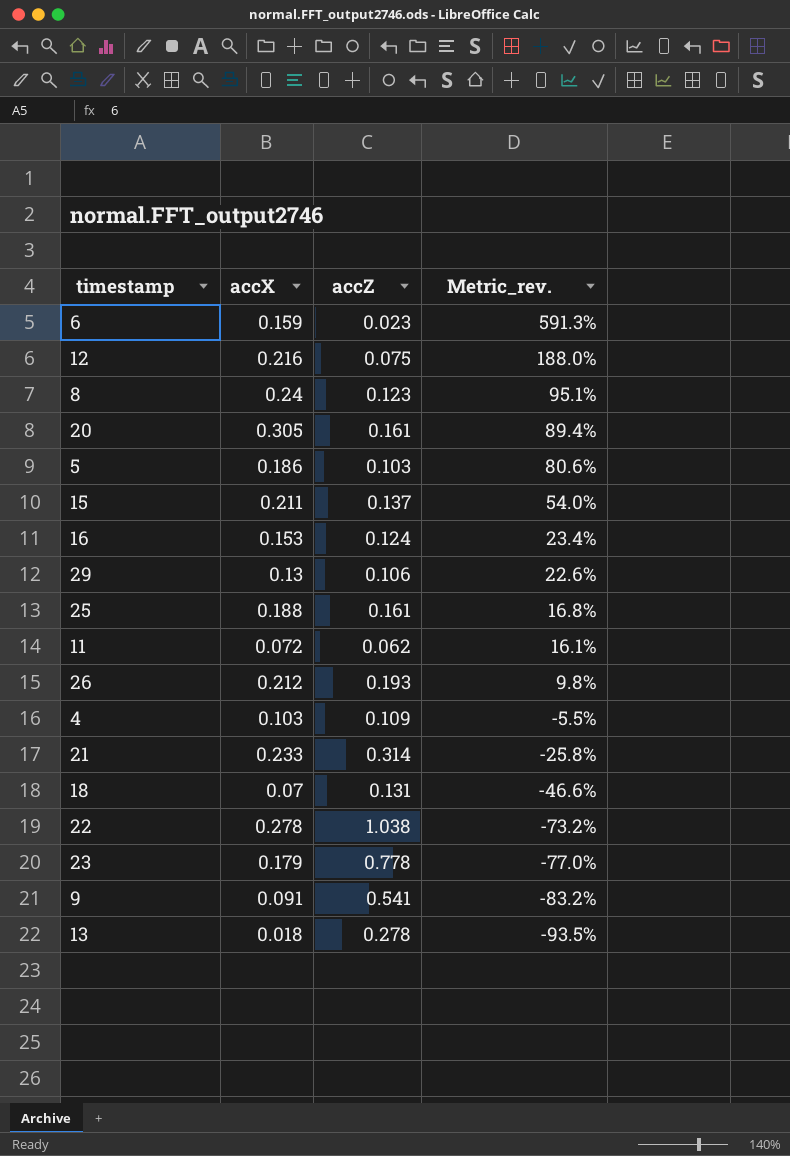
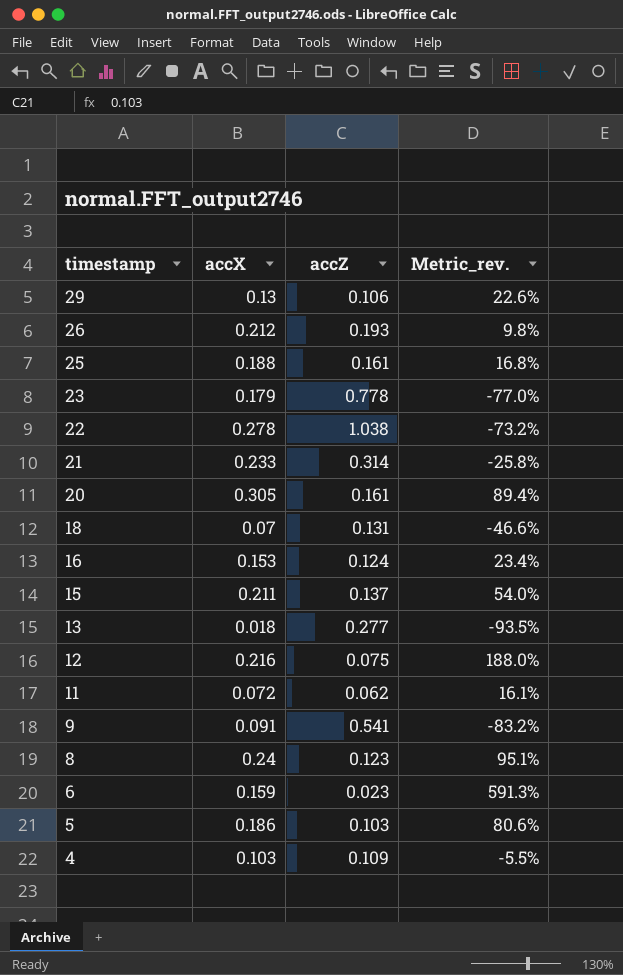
row order: Metric_rev. descending -> timestamp descending
13 | accZ: 0.278 -> 0.277

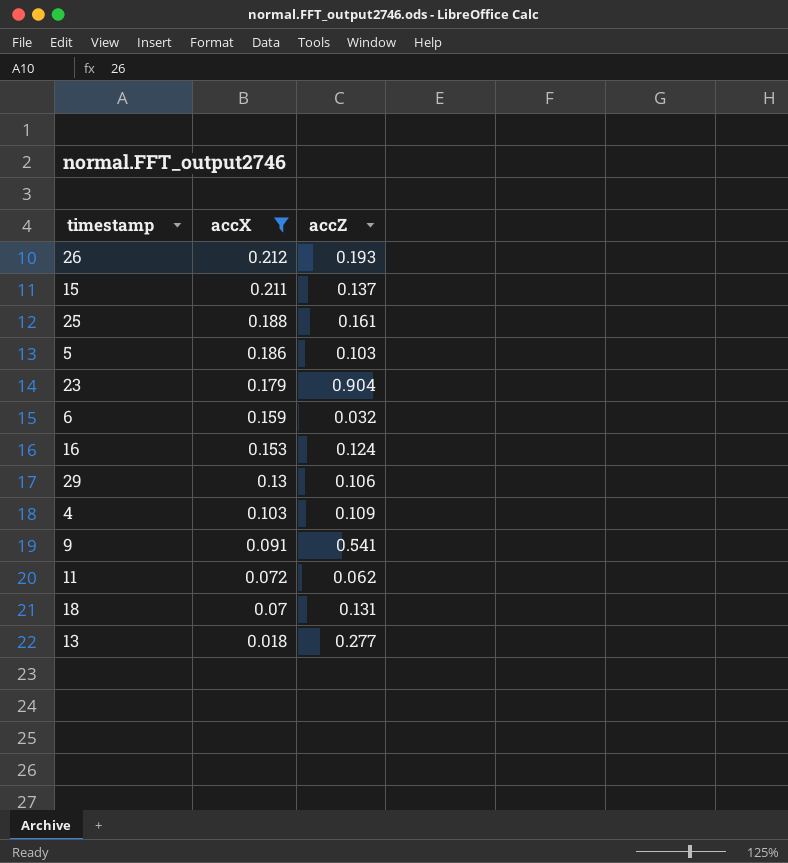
filter: none -> accX <= 0.212
row order: timestamp descending -> accX descending
column Metric_rev. | formula: ([accX] - [accZ]) / [accZ] -> none
23 | accZ: 0.778 -> 0.904
6 | accZ: 0.023 -> 0.032

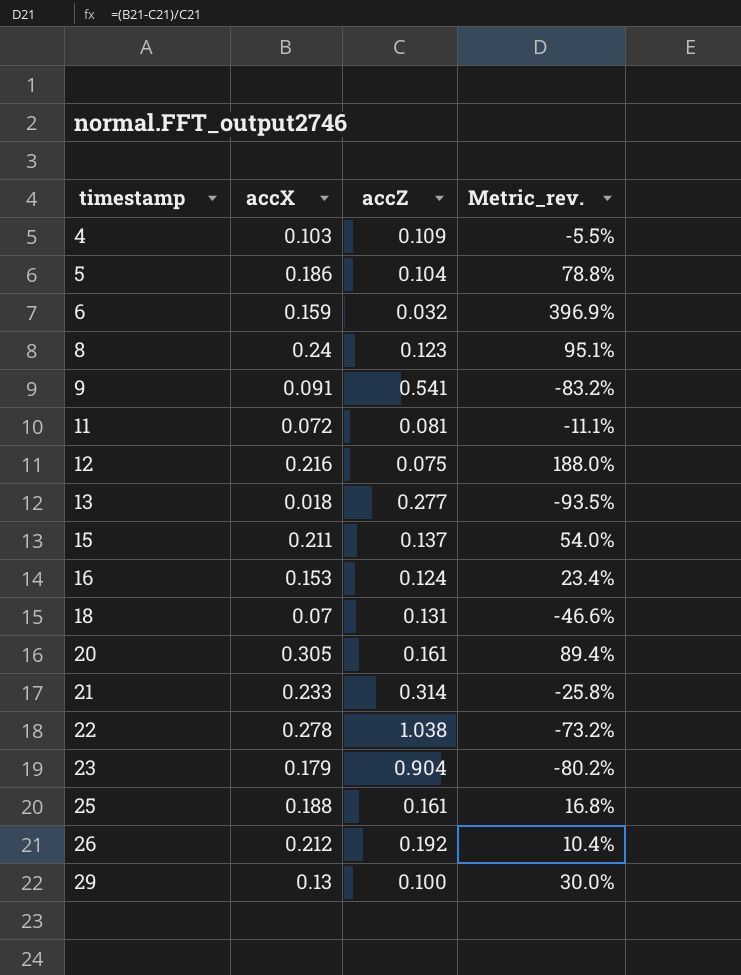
filter: accX <= 0.212 -> none
row order: accX descending -> timestamp ascending
column Metric_rev. | formula: none -> ([accX] - [accZ]) / [accZ]
5 | accZ: 0.103 -> 0.104
11 | accZ: 0.062 -> 0.081
26 | accZ: 0.193 -> 0.192
29 | accZ: 0.106 -> 0.100

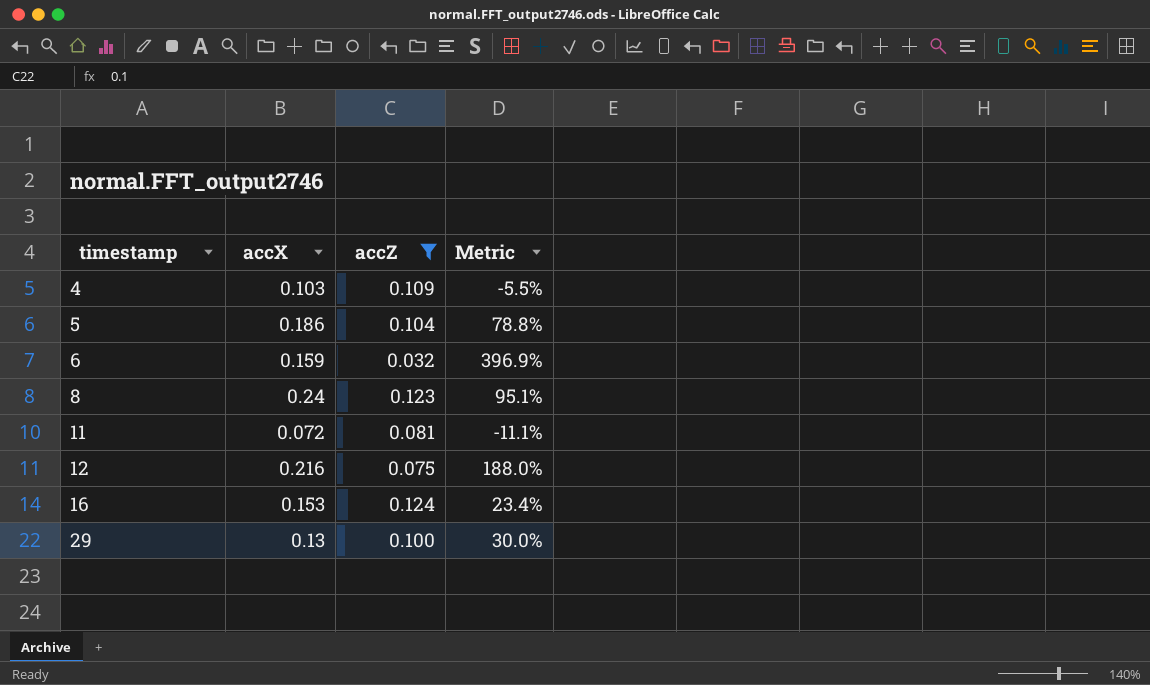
filter: none -> accZ <= 0.124
column name: Metric_rev. -> Metric

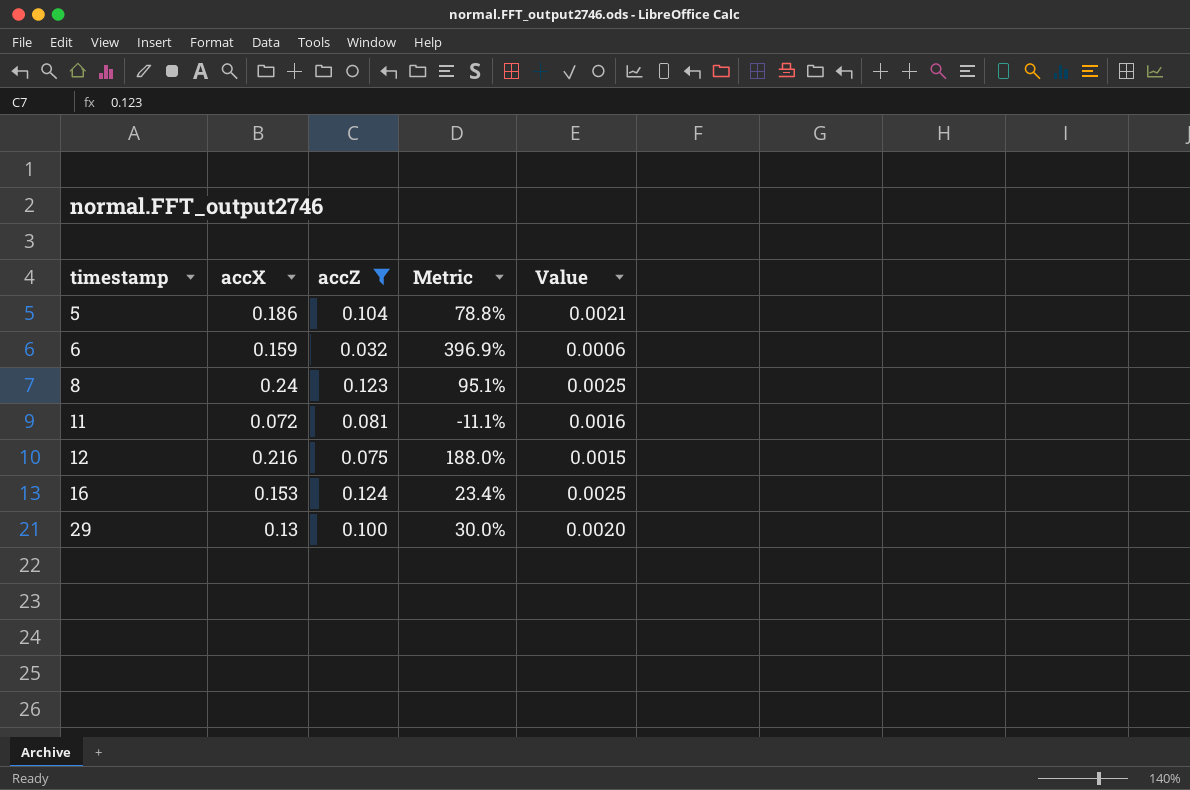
column Value | formula: none -> [accZ] * 0.02
row 4: 0.103 | 0.109 | -5.5% -> none

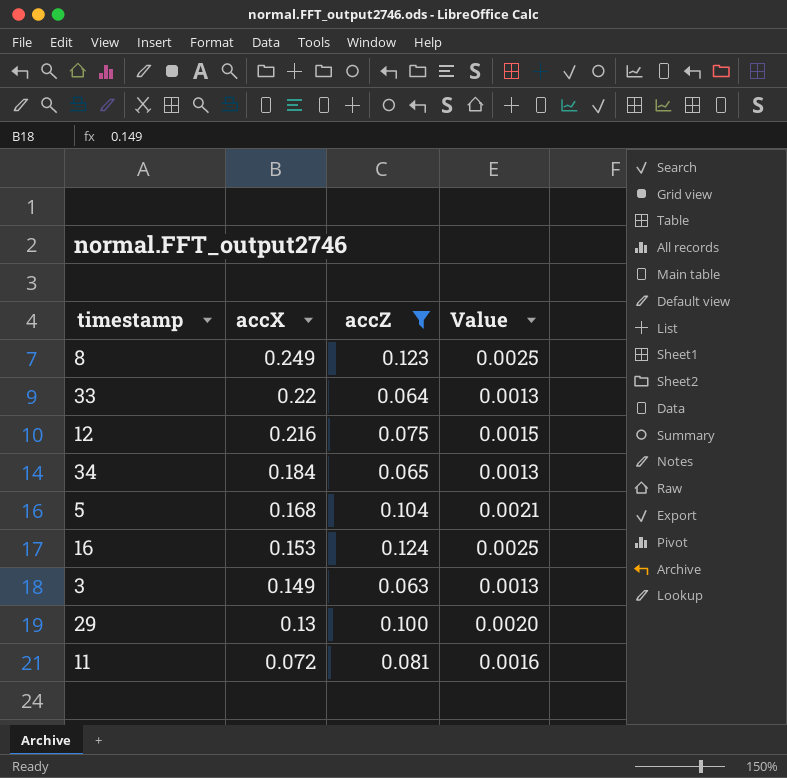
row order: timestamp ascending -> accX descending
column Metric | formula: ([accX] - [accZ]) / [accZ] -> none
row 6: 0.159 | 0.032 | 396.9% | 0.0006 -> none
8 | accX: 0.24 -> 0.249
row 33: none -> 0.22 | 0.064 | 0.0013
row 34: none -> 0.184 | 0.065 | 0.0013
5 | accX: 0.186 -> 0.168
row 3: none -> 0.149 | 0.063 | 0.0013

